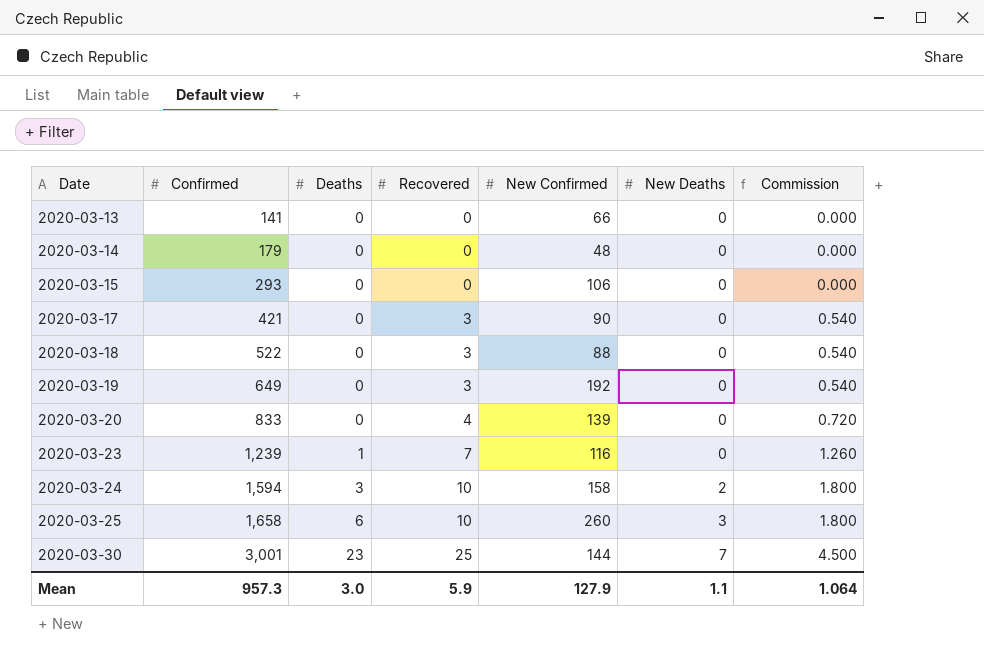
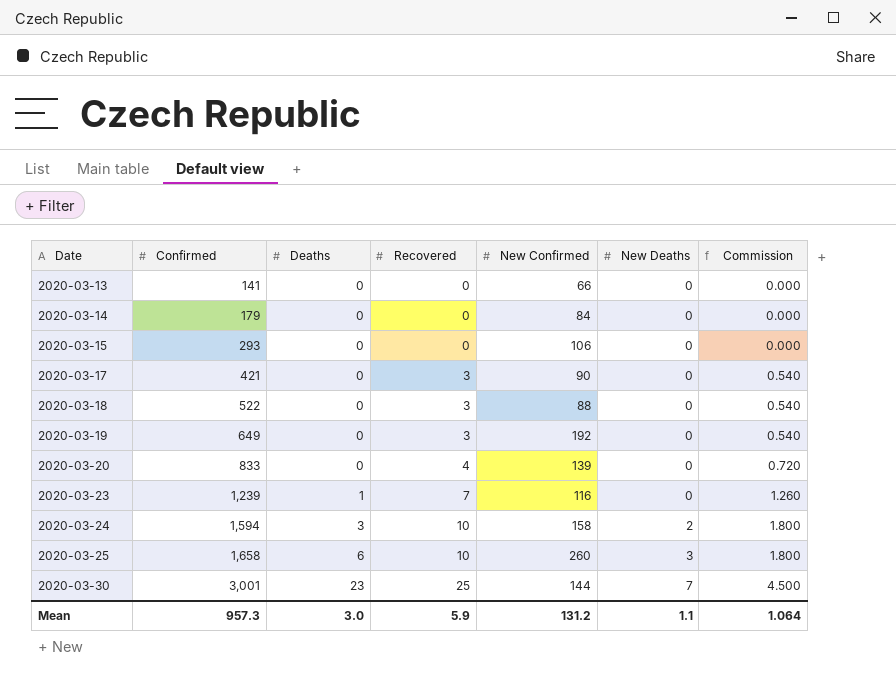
2020-03-14 | New Confirmed: 48 -> 84
Mean | New Confirmed: 127.9 -> 131.2

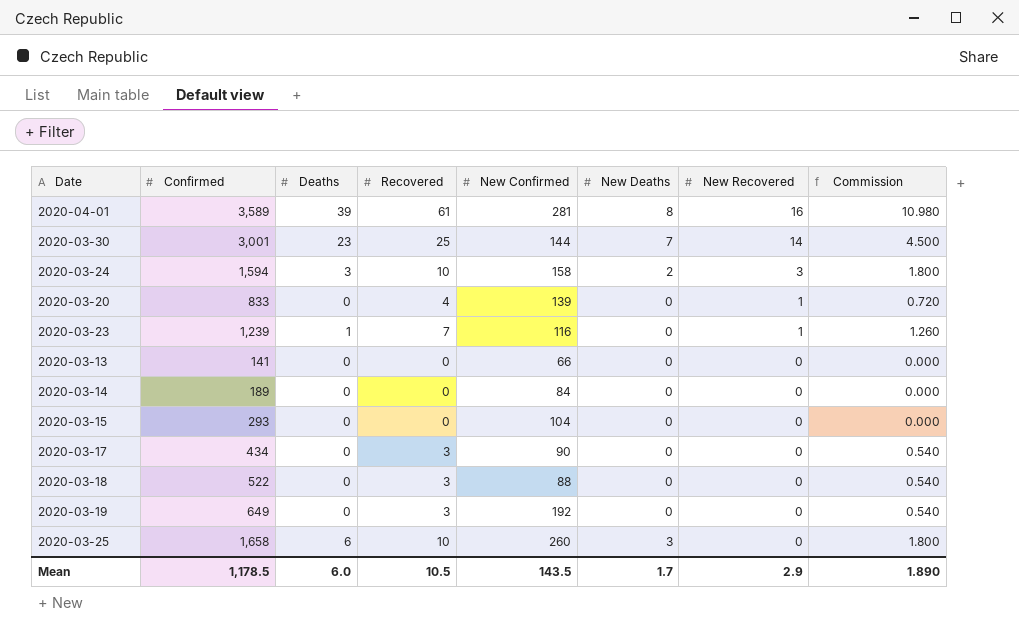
row order: Date ascending -> New Recovered descending
column New Recovered | position: none -> 7
row 2020-04-01: none -> 3,589 | 39 | 61 | 281 | 8 | 16 | 10.980
2020-03-14 | Confirmed: 179 -> 189
2020-03-15 | New Confirmed: 106 -> 104
2020-03-17 | Confirmed: 421 -> 434
Mean | Confirmed: 957.3 -> 1,178.5
Mean | Deaths: 3.0 -> 6.0
Mean | Recovered: 5.9 -> 10.5
Mean | New Confirmed: 131.2 -> 143.5
Mean | New Deaths: 1.1 -> 1.7
Mean | Commission: 1.064 -> 1.890

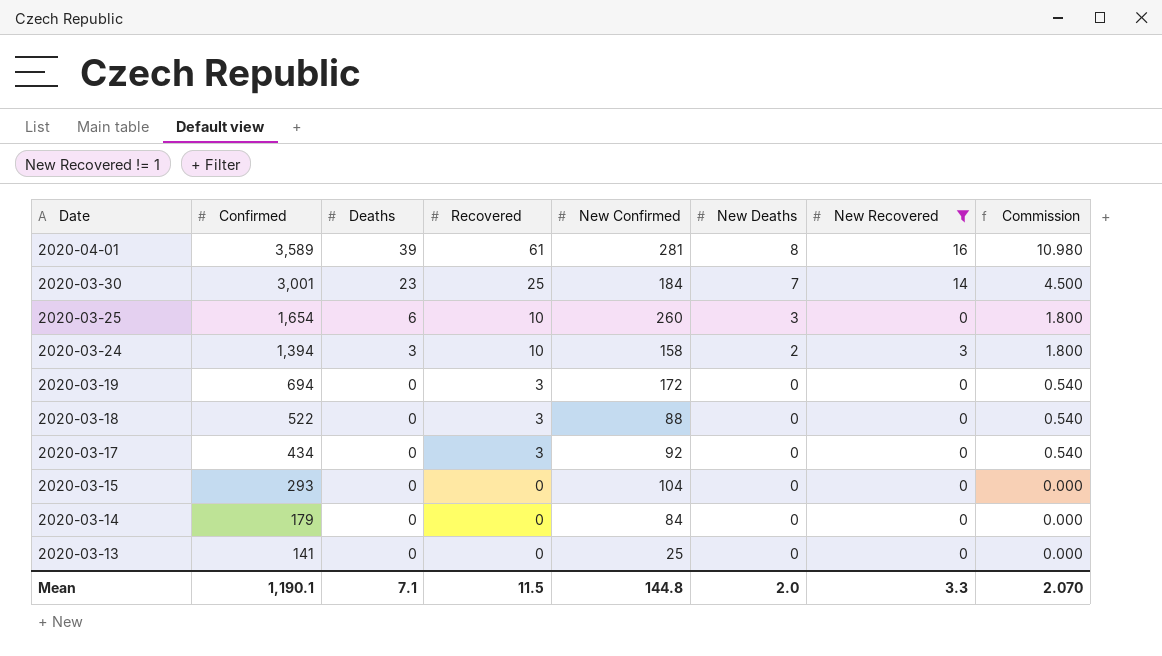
filter: none -> New Recovered != 1
row order: New Recovered descending -> Date descending
2020-03-30 | New Confirmed: 144 -> 184
2020-03-25 | Confirmed: 1,658 -> 1,654
2020-03-24 | Confirmed: 1,594 -> 1,394
2020-03-19 | Confirmed: 649 -> 694
2020-03-19 | New Confirmed: 192 -> 172
2020-03-17 | New Confirmed: 90 -> 92
2020-03-14 | Confirmed: 189 -> 179
2020-03-13 | New Confirmed: 66 -> 25
Mean | Confirmed: 1,178.5 -> 1,190.1
Mean | Deaths: 6.0 -> 7.1
Mean | Recovered: 10.5 -> 11.5
Mean | New Confirmed: 143.5 -> 144.8
Mean | New Deaths: 1.7 -> 2.0
Mean | New Recovered: 2.9 -> 3.3
Mean | Commission: 1.890 -> 2.070

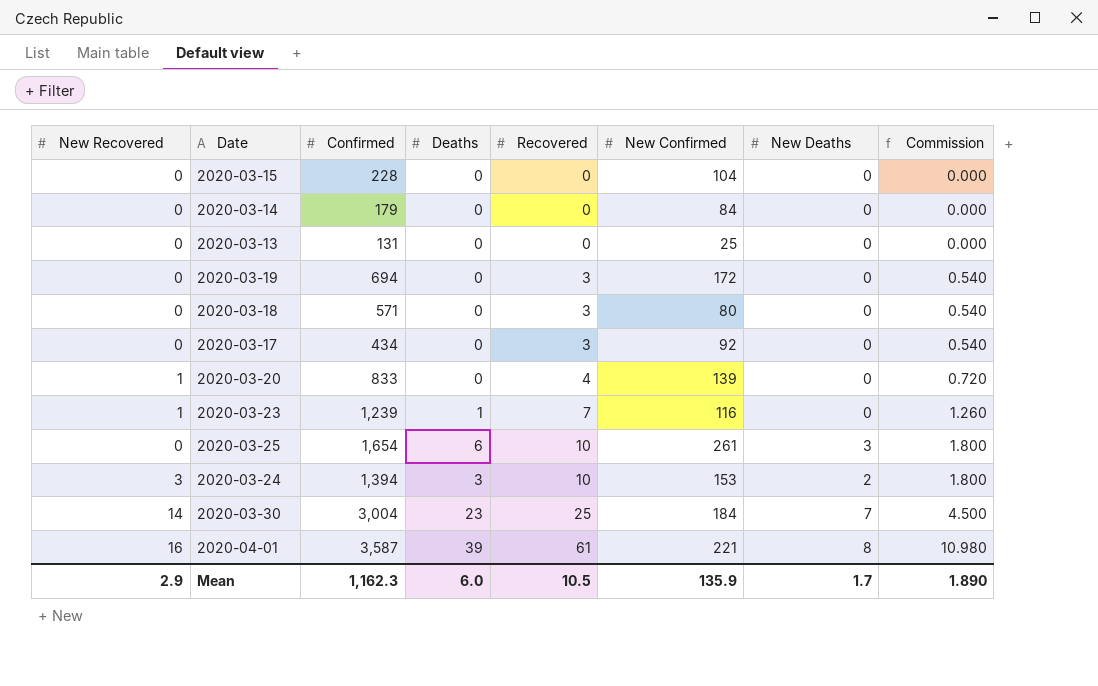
filter: New Recovered != 1 -> none
row order: Date descending -> Recovered ascending
column New Recovered | position: 7 -> 1
2020-03-15 | Confirmed: 293 -> 228
2020-03-13 | Confirmed: 141 -> 131
2020-03-18 | Confirmed: 522 -> 571
2020-03-18 | New Confirmed: 88 -> 80
2020-03-25 | New Confirmed: 260 -> 261
2020-03-24 | New Confirmed: 158 -> 153
2020-03-30 | Confirmed: 3,001 -> 3,004
2020-04-01 | Confirmed: 3,589 -> 3,587
2020-04-01 | New Confirmed: 281 -> 221
Mean | New Recovered: 3.3 -> 2.9
Mean | Confirmed: 1,190.1 -> 1,162.3
Mean | Deaths: 7.1 -> 6.0
Mean | Recovered: 11.5 -> 10.5
Mean | New Confirmed: 144.8 -> 135.9
Mean | New Deaths: 2.0 -> 1.7
Mean | Commission: 2.070 -> 1.890

